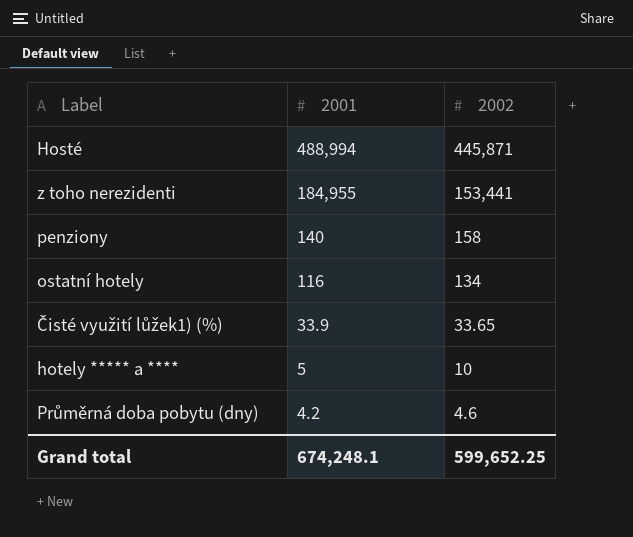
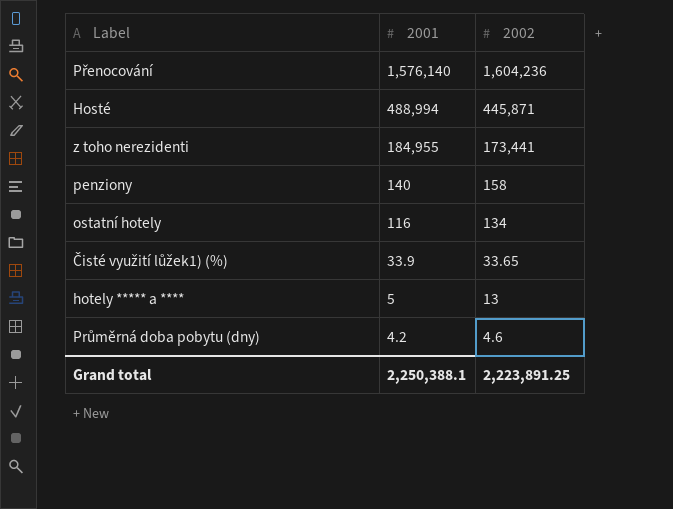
row Přenocování: none -> 1,576,140 | 1,604,236
z toho nerezidenti | 2002: 153,441 -> 173,441
hotely ***** a **** | 2002: 10 -> 13
Grand total | 2001: 674,248.1 -> 2,250,388.1
Grand total | 2002: 599,652.25 -> 2,223,891.25

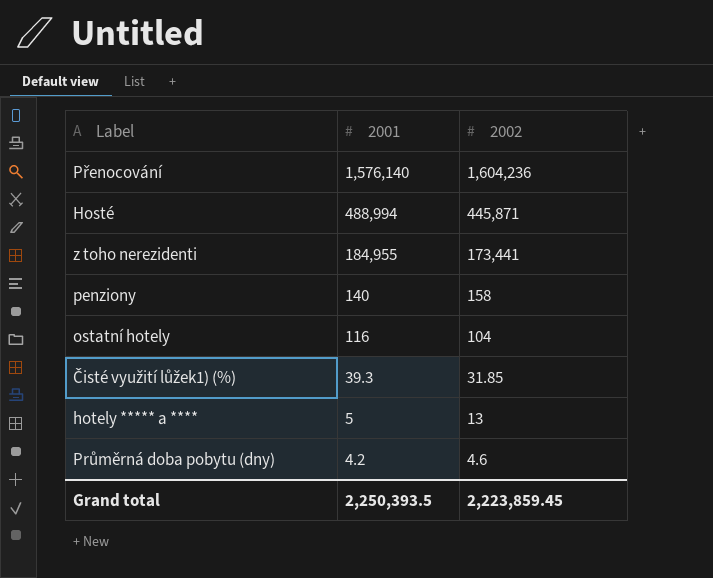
ostatní hotely | 2002: 134 -> 104
Čisté využití lůžek1) (%) | 2001: 33.9 -> 39.3
Čisté využití lůžek1) (%) | 2002: 33.65 -> 31.85
Grand total | 2001: 2,250,388.1 -> 2,250,393.5
Grand total | 2002: 2,223,891.25 -> 2,223,859.45

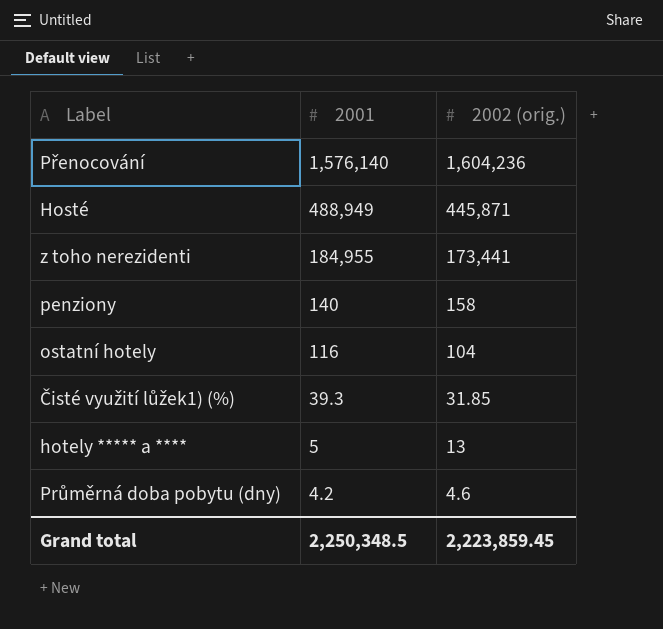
column name: 2002 -> 2002 (orig.)
Hosté | 2001: 488,994 -> 488,949
Grand total | 2001: 2,250,393.5 -> 2,250,348.5

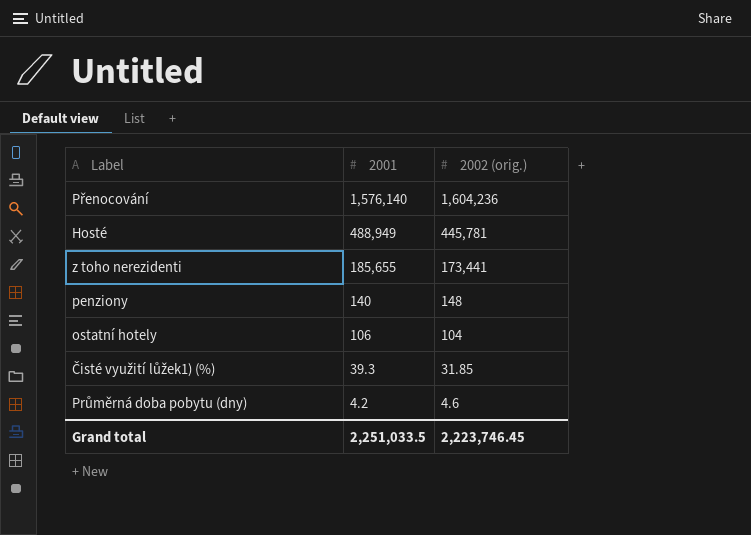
row hotely ***** a ****: 5 | 13 -> none
Hosté | 2002 (orig.): 445,871 -> 445,781
z toho nerezidenti | 2001: 184,955 -> 185,655
penziony | 2002 (orig.): 158 -> 148
ostatní hotely | 2001: 116 -> 106
Grand total | 2001: 2,250,348.5 -> 2,251,033.5
Grand total | 2002 (orig.): 2,223,859.45 -> 2,223,746.45

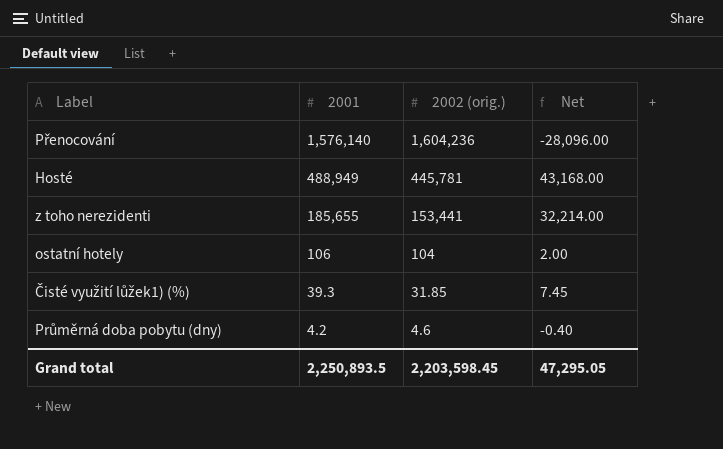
column Net | formula: none -> [2001] - [2002 (orig.)]
row penziony: 140 | 148 -> none
z toho nerezidenti | 2002 (orig.): 173,441 -> 153,441
Grand total | 2001: 2,251,033.5 -> 2,250,893.5
Grand total | 2002 (orig.): 2,223,746.45 -> 2,203,598.45

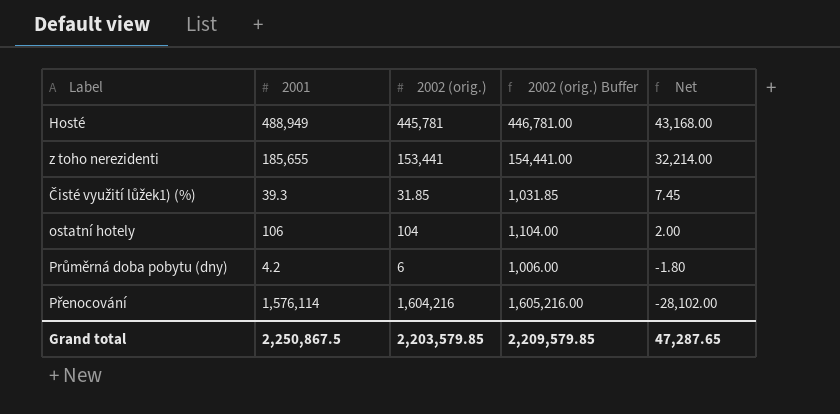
row order: 2001 descending -> Net descending
column 2002 (orig.) Buffer | formula: none -> [2002 (orig.)] + 1000
Průměrná doba pobytu (dny) | 2002 (orig.): 4.6 -> 6
Průměrná doba pobytu (dny) | Net: -0.40 -> -1.80
Přenocování | 2001: 1,576,140 -> 1,576,114
Přenocování | 2002 (orig.): 1,604,236 -> 1,604,216
Přenocování | Net: -28,096.00 -> -28,102.00
Grand total | 2001: 2,250,893.5 -> 2,250,867.5
Grand total | 2002 (orig.): 2,203,598.45 -> 2,203,579.85
Grand total | Net: 47,295.05 -> 47,287.65

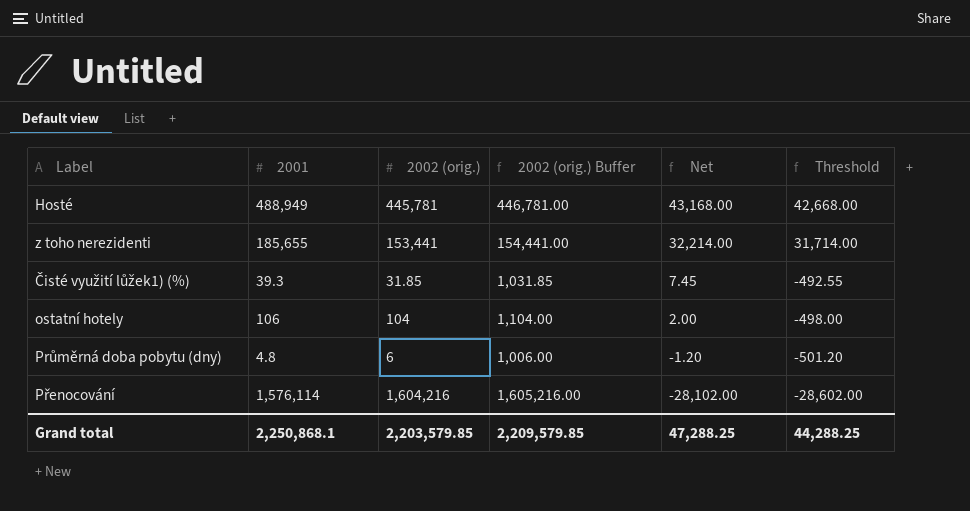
column Threshold | formula: none -> [Net] - 500
Průměrná doba pobytu (dny) | 2001: 4.2 -> 4.8
Průměrná doba pobytu (dny) | Net: -1.80 -> -1.20
Grand total | 2001: 2,250,867.5 -> 2,250,868.1
Grand total | Net: 47,287.65 -> 47,288.25

